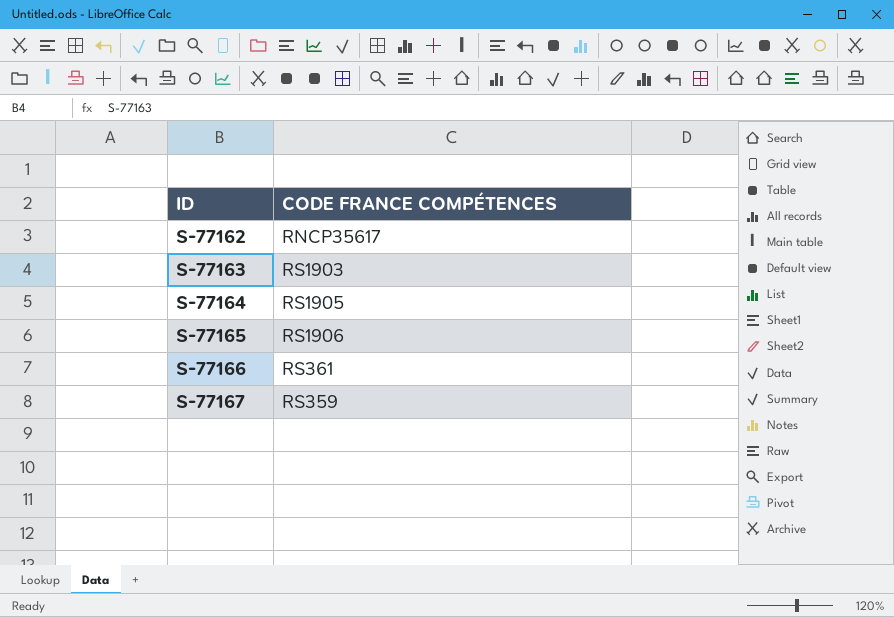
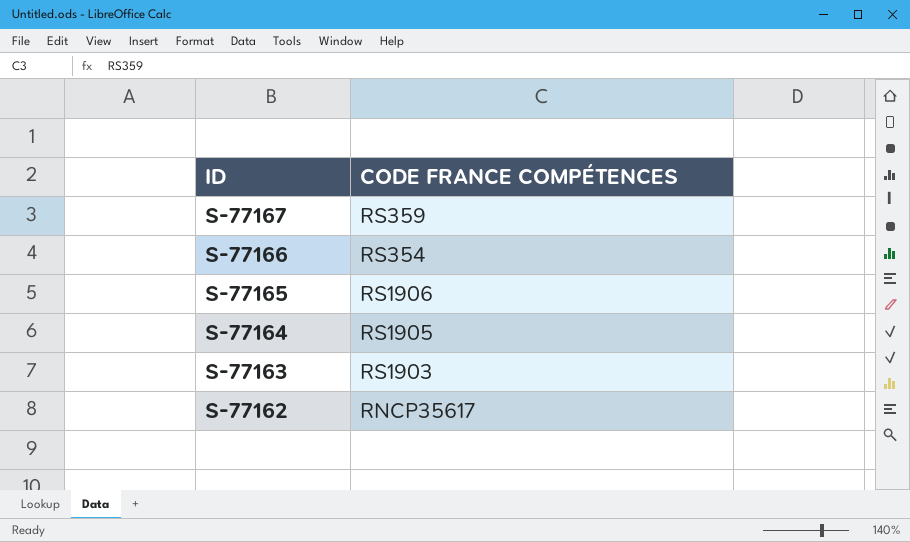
row order: ID ascending -> ID descending
S-77166 | CODE FRANCE COMPÉTENCES: RS361 -> RS354

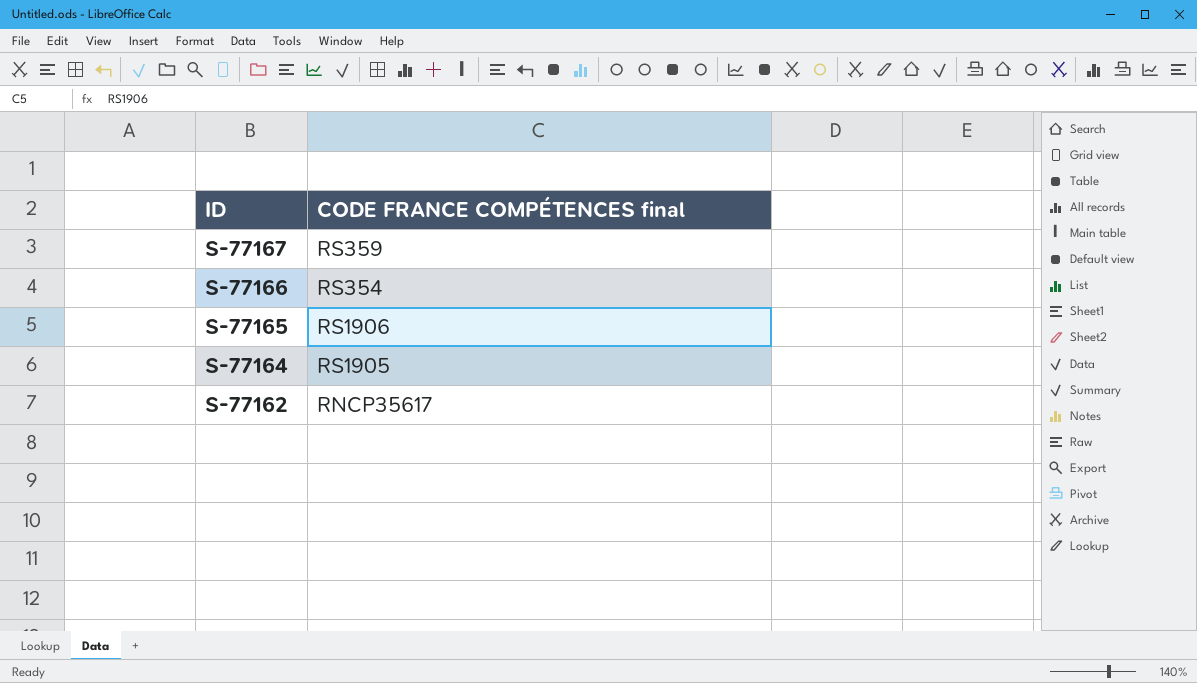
column name: CODE FRANCE COMPÉTENCES -> CODE FRANCE COMPÉTENCES final
row S-77163: RS1903 -> none

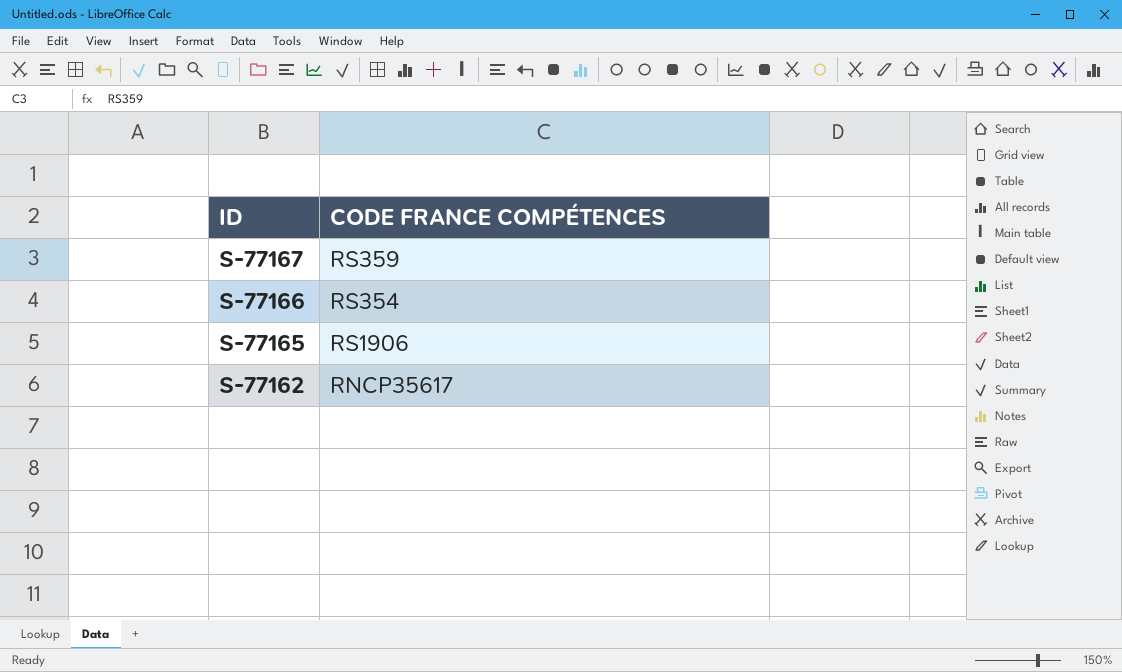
column name: CODE FRANCE COMPÉTENCES final -> CODE FRANCE COMPÉTENCES
row S-77164: RS1905 -> none

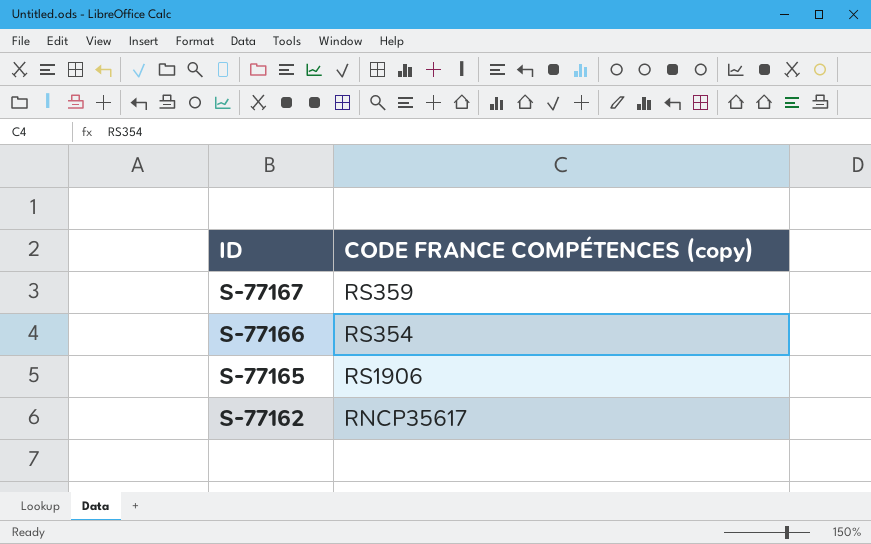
column name: CODE FRANCE COMPÉTENCES -> CODE FRANCE COMPÉTENCES (copy)

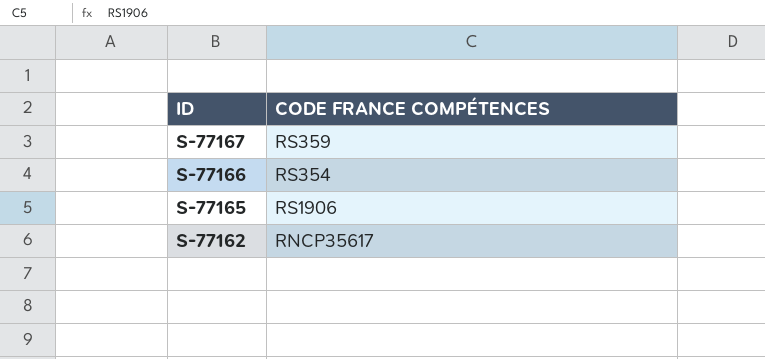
column name: CODE FRANCE COMPÉTENCES (copy) -> CODE FRANCE COMPÉTENCES

